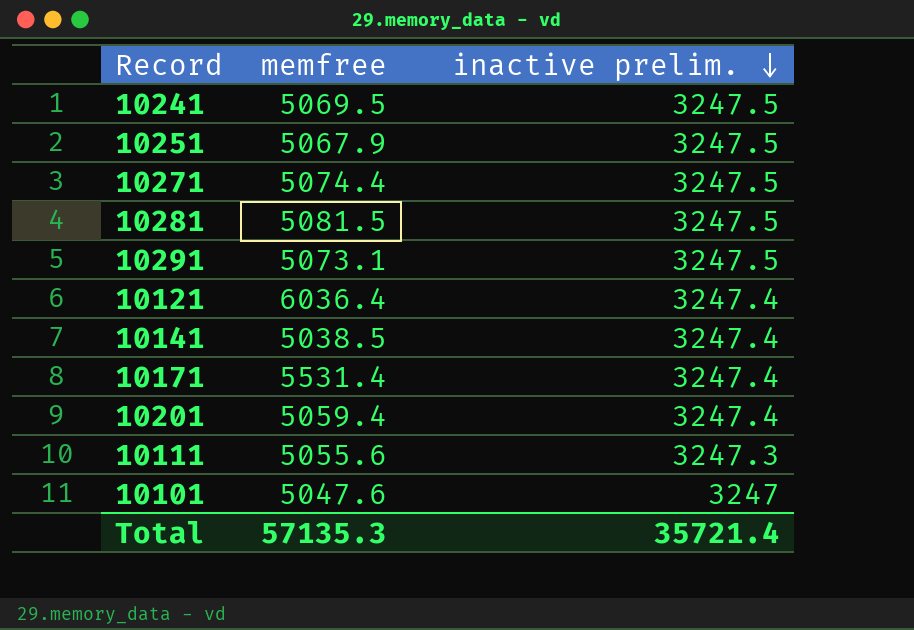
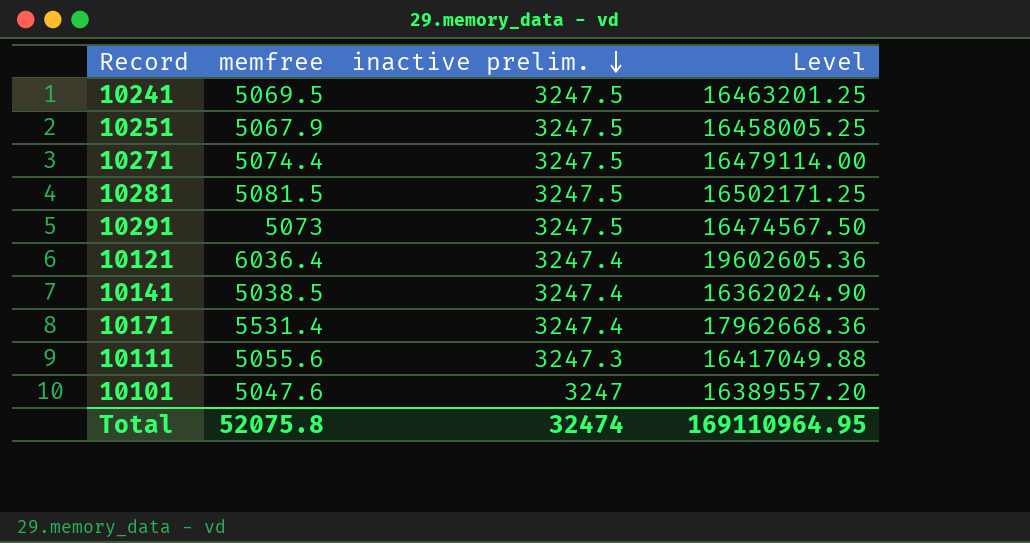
column Level | formula: none -> [memfree] * [inactive prelim.]
row 10201: 5059.4 | 3247.4 -> none
10291 | memfree: 5073.1 -> 5073
Total | memfree: 57135.3 -> 52075.8
Total | inactive prelim.: 35721.4 -> 32474

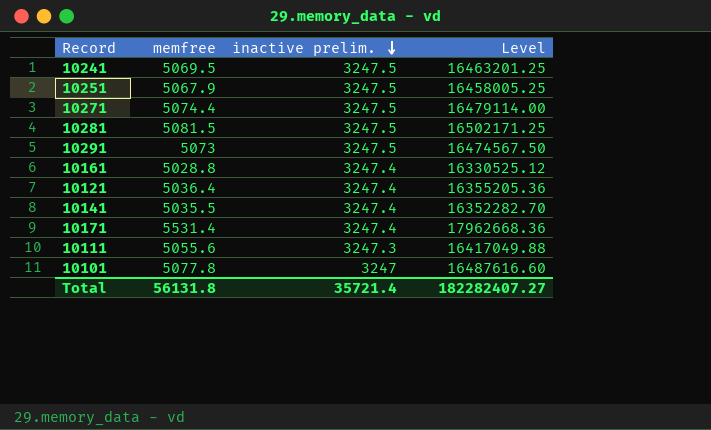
row 10161: none -> 5028.8 | 3247.4 | 16330525.12
10121 | memfree: 6036.4 -> 5036.4
10121 | Level: 19602605.36 -> 16355205.36
10141 | memfree: 5038.5 -> 5035.5
10141 | Level: 16362024.90 -> 16352282.70
10101 | memfree: 5047.6 -> 5077.8
10101 | Level: 16389557.20 -> 16487616.60
Total | memfree: 52075.8 -> 56131.8
Total | inactive prelim.: 32474 -> 35721.4
Total | Level: 169110964.95 -> 182282407.27

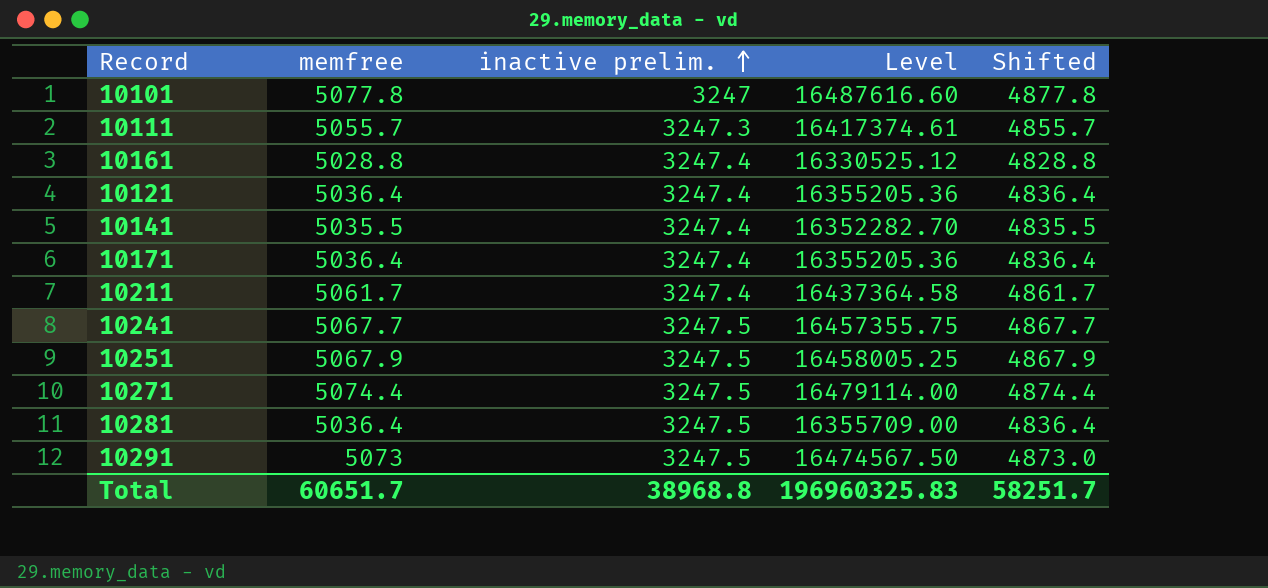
row order: inactive prelim. descending -> inactive prelim. ascending
column Shifted | formula: none -> [memfree] - 200
10111 | memfree: 5055.6 -> 5055.7
10111 | Level: 16417049.88 -> 16417374.61
10171 | memfree: 5531.4 -> 5036.4
10171 | Level: 17962668.36 -> 16355205.36
row 10211: none -> 5061.7 | 3247.4 | 16437364.58 | 4861.7
10241 | memfree: 5069.5 -> 5067.7
10241 | Level: 16463201.25 -> 16457355.75
10281 | memfree: 5081.5 -> 5036.4
10281 | Level: 16502171.25 -> 16355709.00
Total | memfree: 56131.8 -> 60651.7
Total | inactive prelim.: 35721.4 -> 38968.8
Total | Level: 182282407.27 -> 196960325.83

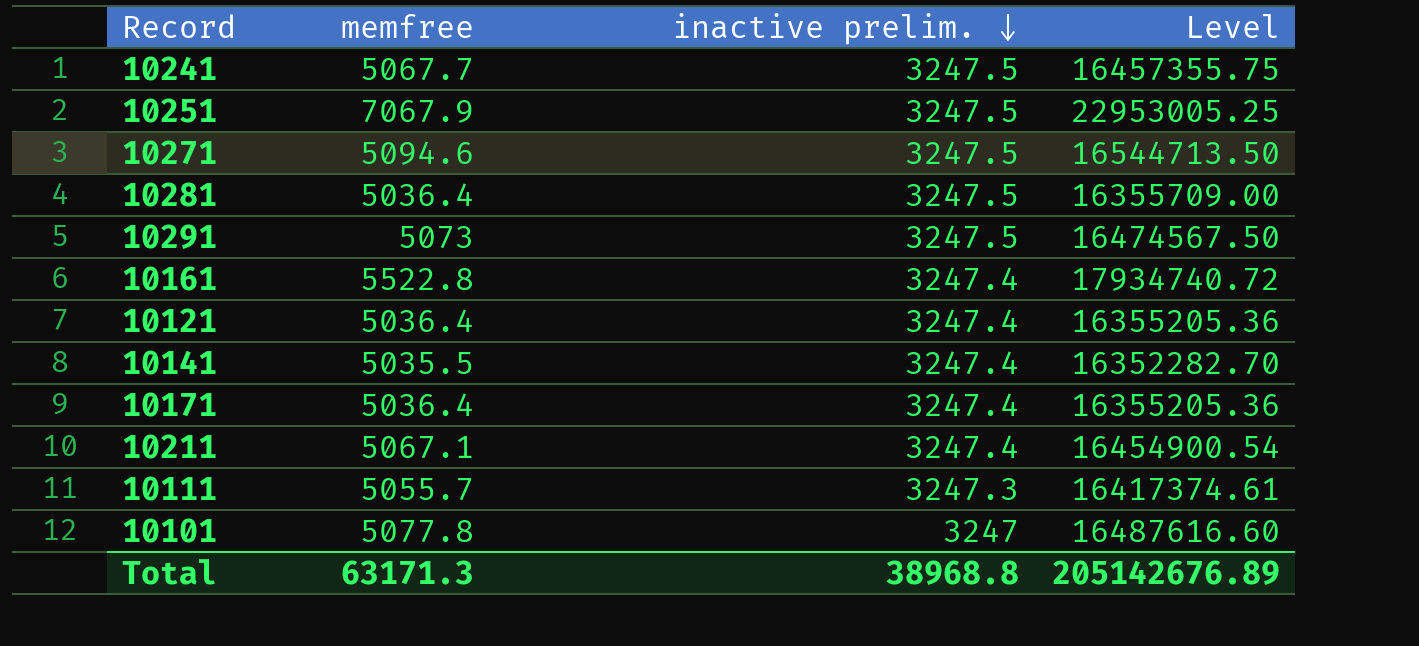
row order: inactive prelim. ascending -> inactive prelim. descending
column Shifted | formula: [memfree] - 200 -> none
10251 | memfree: 5067.9 -> 7067.9
10251 | Level: 16458005.25 -> 22953005.25
10271 | memfree: 5074.4 -> 5094.6
10271 | Level: 16479114.00 -> 16544713.50
10161 | memfree: 5028.8 -> 5522.8
10161 | Level: 16330525.12 -> 17934740.72
10211 | memfree: 5061.7 -> 5067.1
10211 | Level: 16437364.58 -> 16454900.54
Total | memfree: 60651.7 -> 63171.3
Total | Level: 196960325.83 -> 205142676.89

